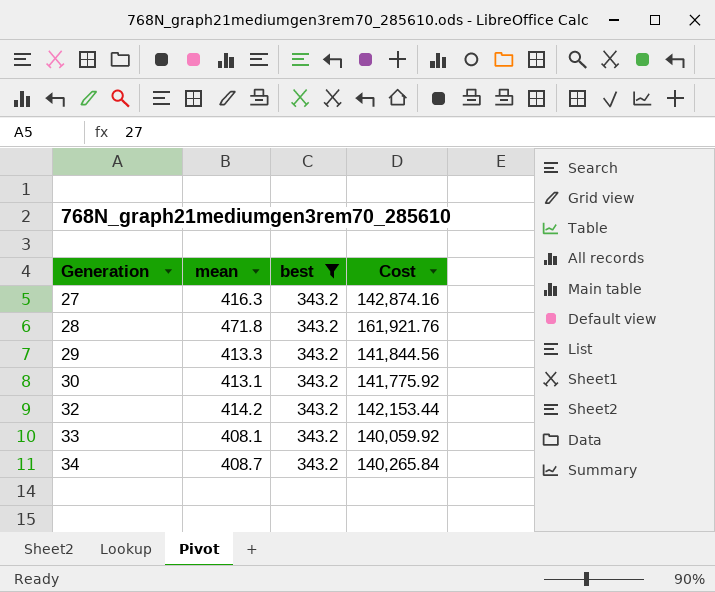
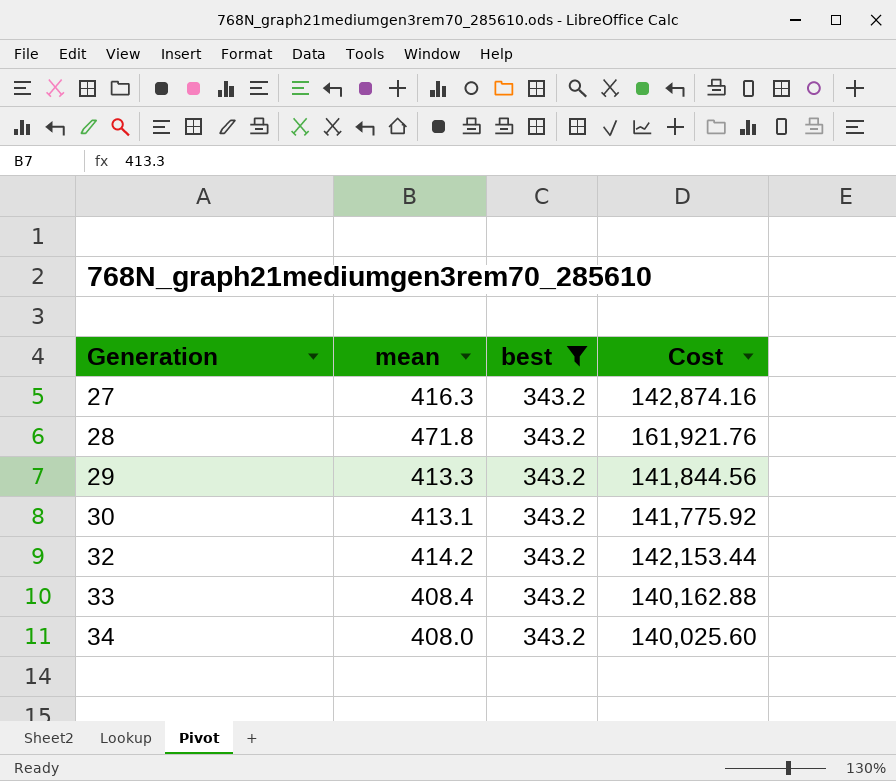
33 | mean: 408.1 -> 408.4
33 | Cost: 140,059.92 -> 140,162.88
34 | mean: 408.7 -> 408.0
34 | Cost: 140,265.84 -> 140,025.60

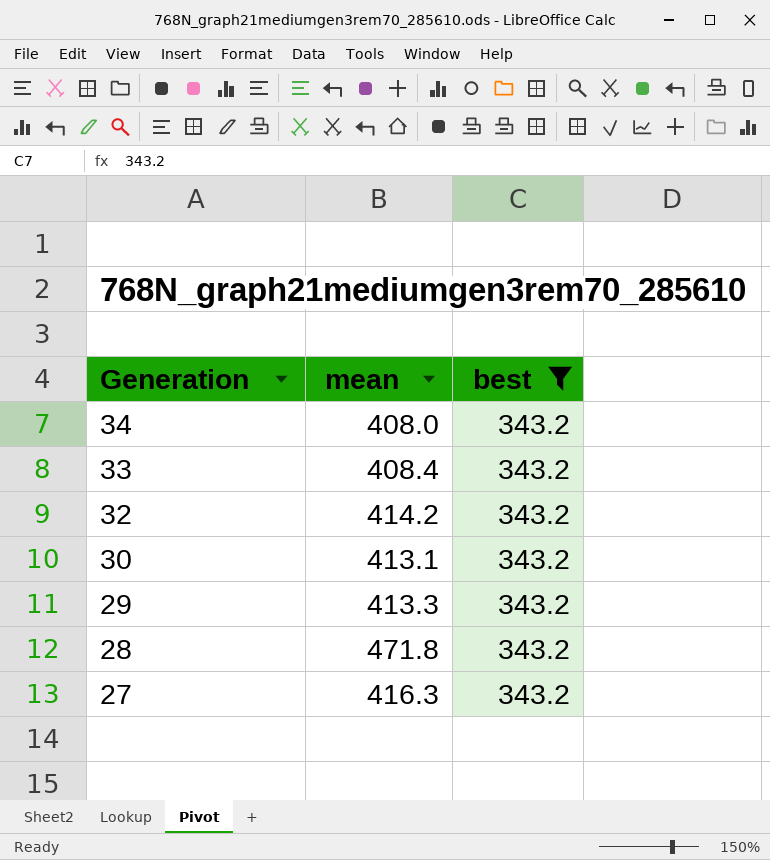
row order: Generation ascending -> Generation descending
column Cost | formula: [mean] * [best] -> none

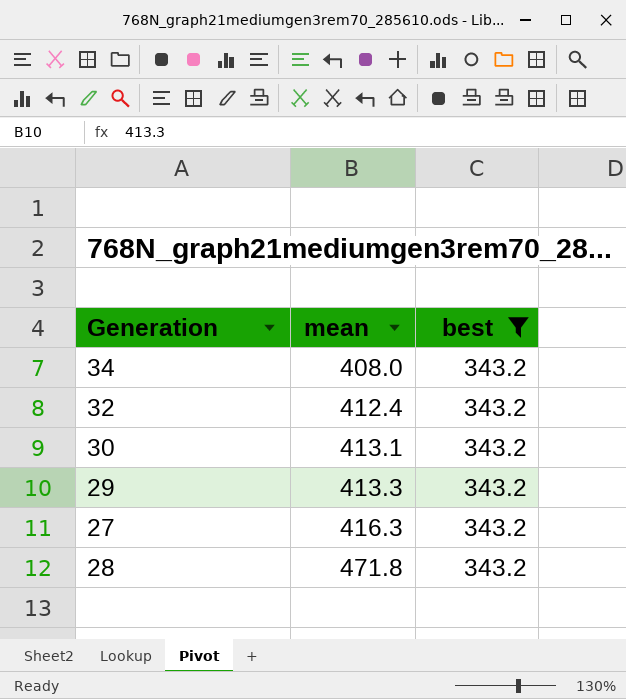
row order: Generation descending -> mean ascending
row 33: 408.4 | 343.2 -> none
32 | mean: 414.2 -> 412.4

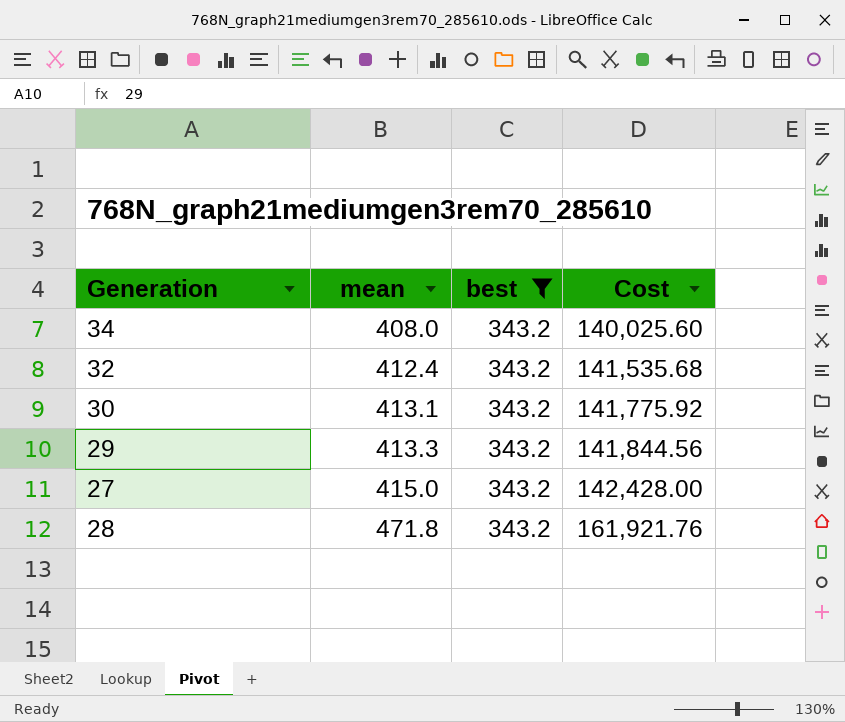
column Cost | formula: none -> [mean] * [best]
27 | mean: 416.3 -> 415.0

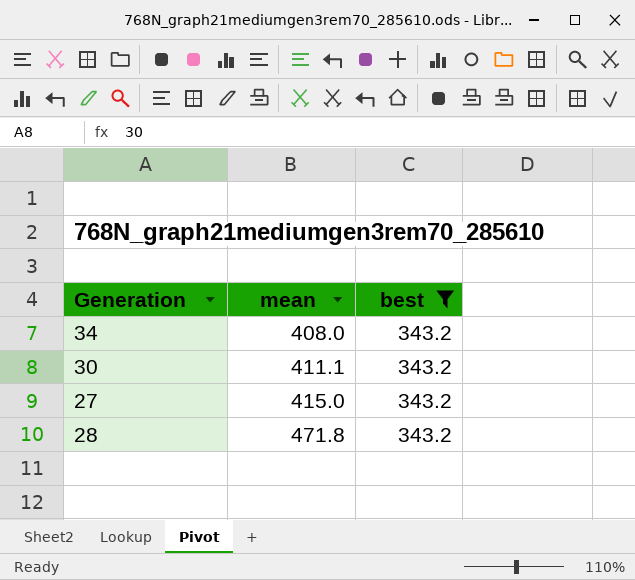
column Cost | formula: [mean] * [best] -> none
row 32: 412.4 | 343.2 | 141,535.68 -> none
row 29: 413.3 | 343.2 | 141,844.56 -> none
30 | mean: 413.1 -> 411.1

